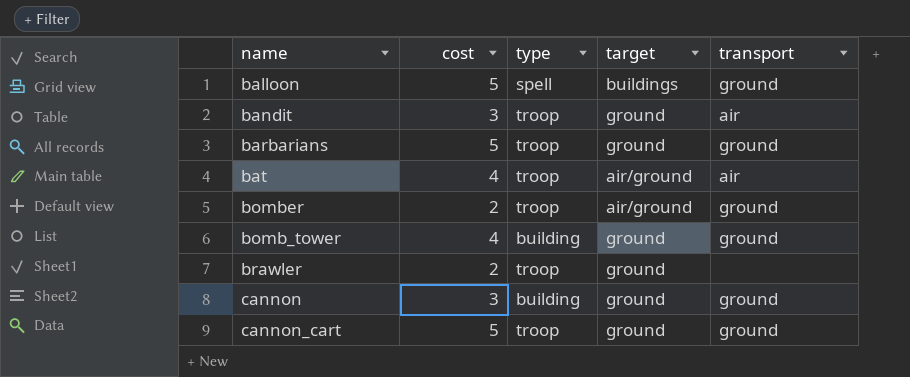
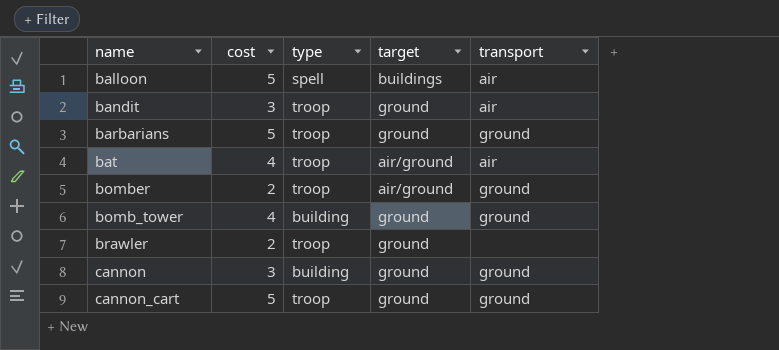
balloon | transport: ground -> air

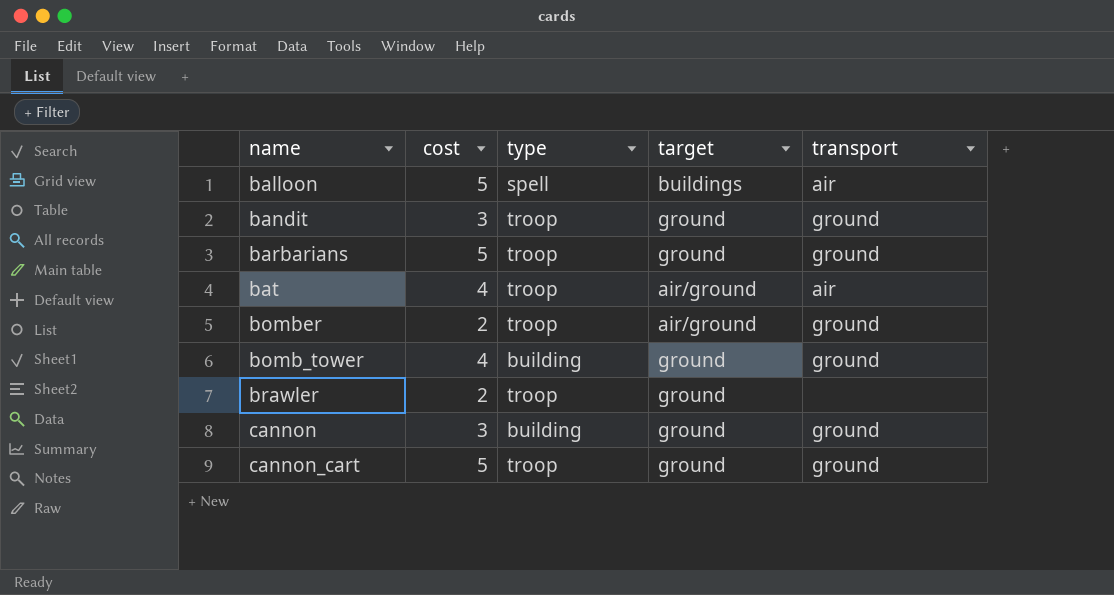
bandit | transport: air -> ground

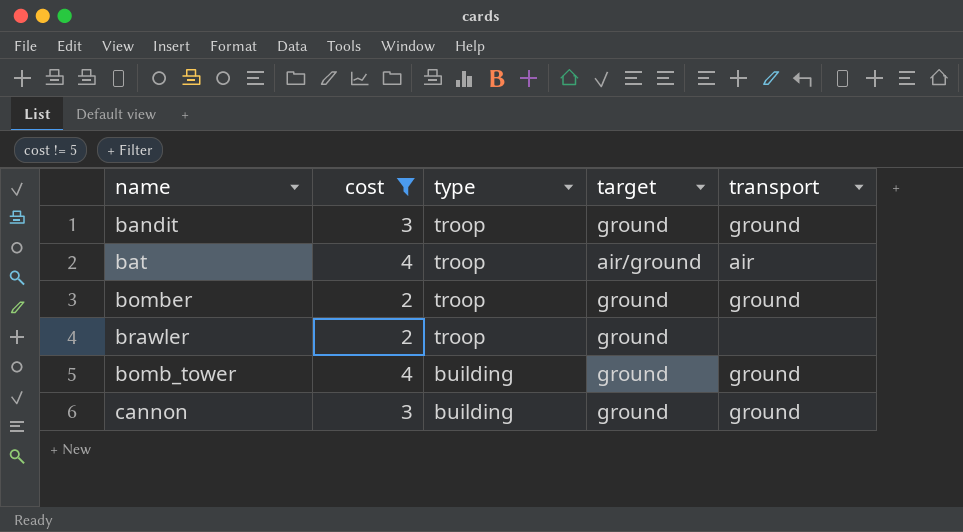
filter: none -> cost != 5
row order: none -> type descending
bomber | target: air/ground -> ground

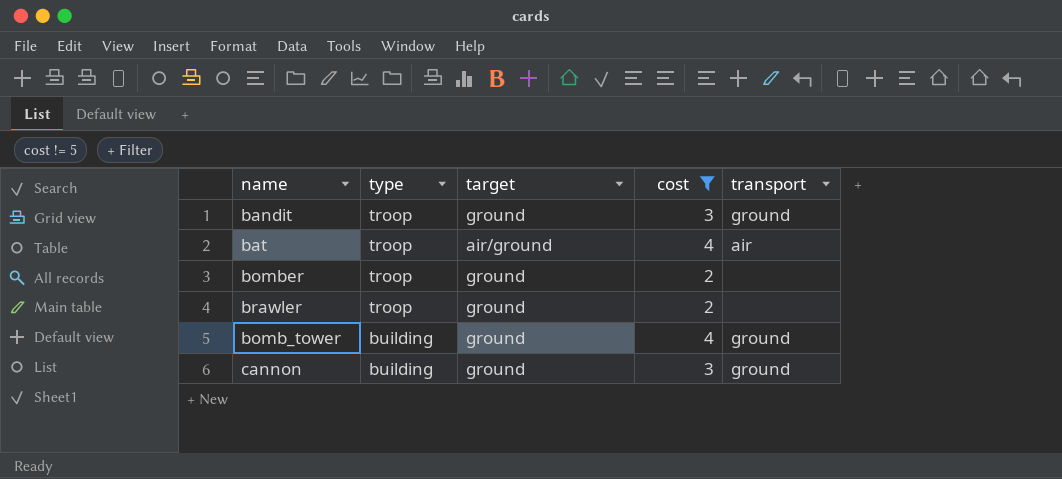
column cost | position: 2 -> 4
bomber | transport: ground -> none

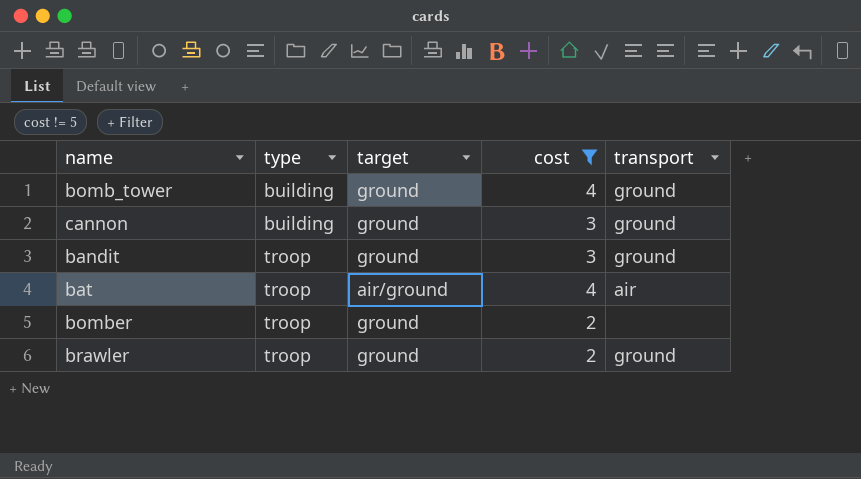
row order: type descending -> type ascending
brawler | transport: none -> ground

